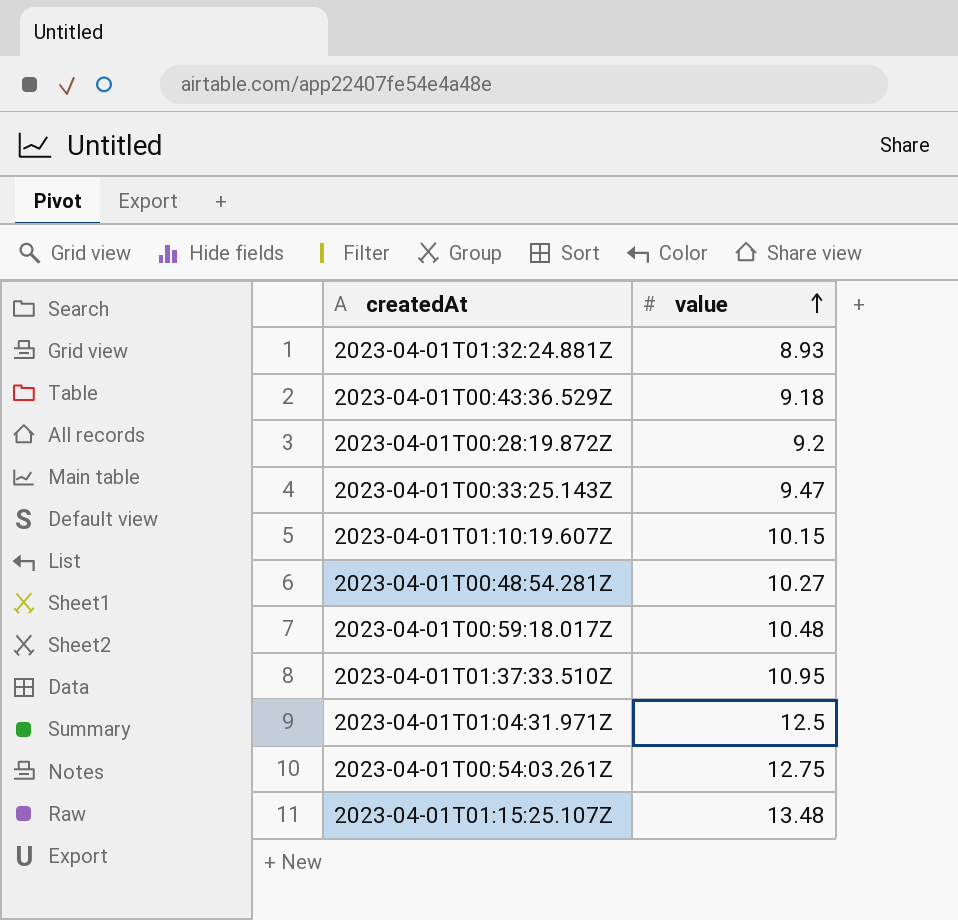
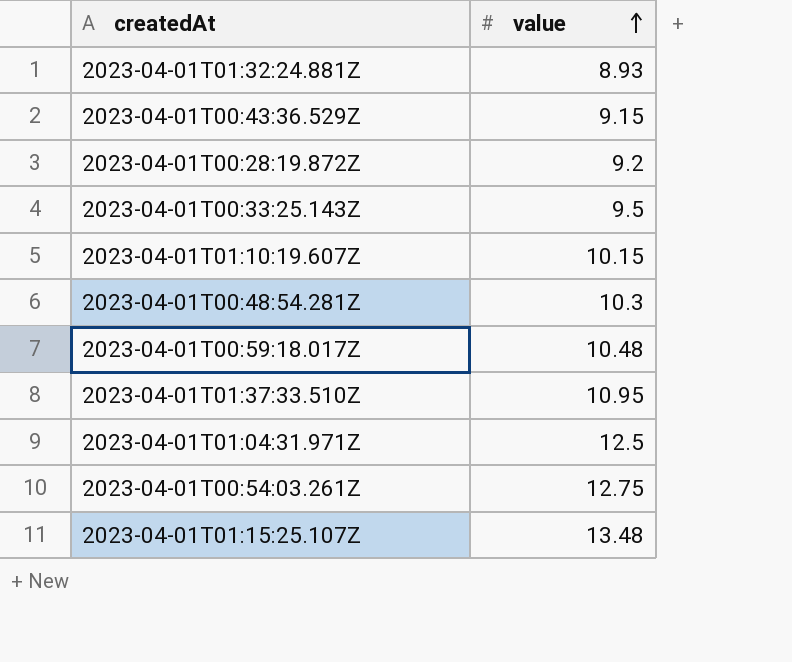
2023-04-01T00:43:36.529Z | value: 9.18 -> 9.15
2023-04-01T00:33:25.143Z | value: 9.47 -> 9.5
2023-04-01T00:48:54.281Z | value: 10.27 -> 10.3

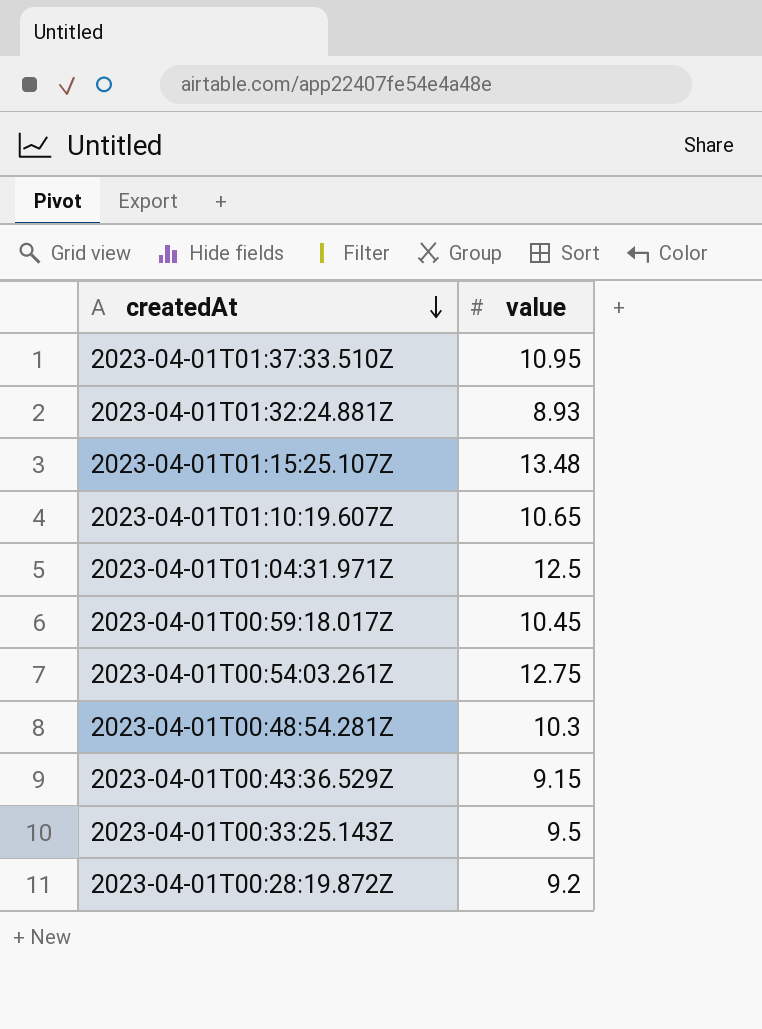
row order: value ascending -> createdAt descending
2023-04-01T01:10:19.607Z | value: 10.15 -> 10.65
2023-04-01T00:59:18.017Z | value: 10.48 -> 10.45

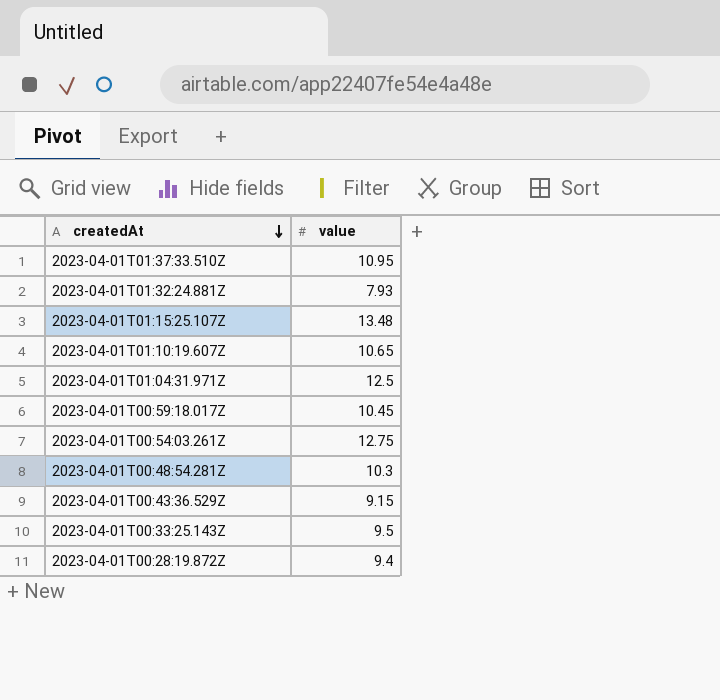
2023-04-01T01:32:24.881Z | value: 8.93 -> 7.93
2023-04-01T00:28:19.872Z | value: 9.2 -> 9.4

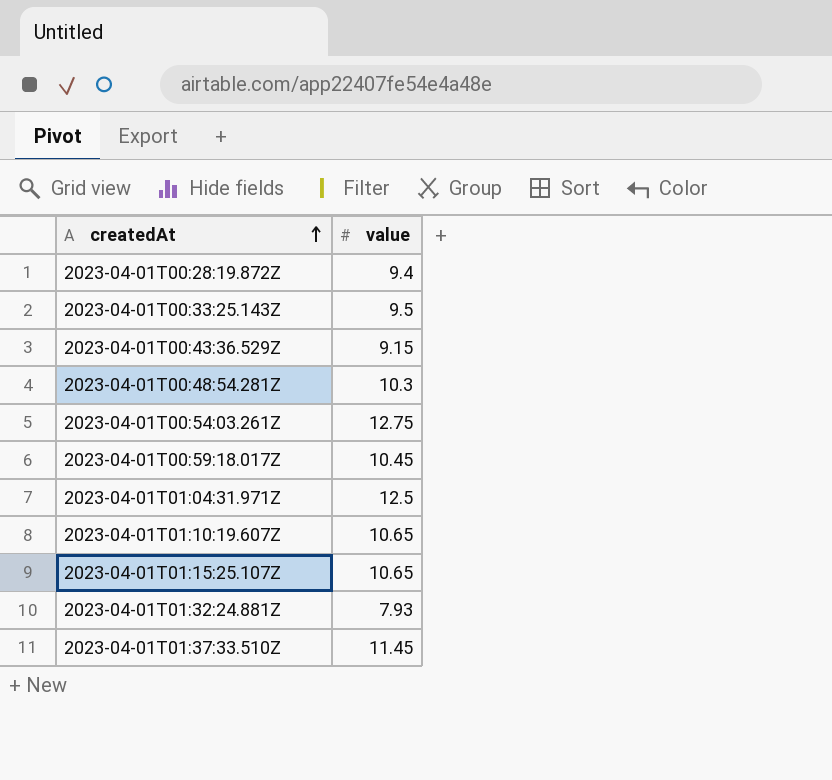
row order: createdAt descending -> createdAt ascending
2023-04-01T01:15:25.107Z | value: 13.48 -> 10.65
2023-04-01T01:37:33.510Z | value: 10.95 -> 11.45

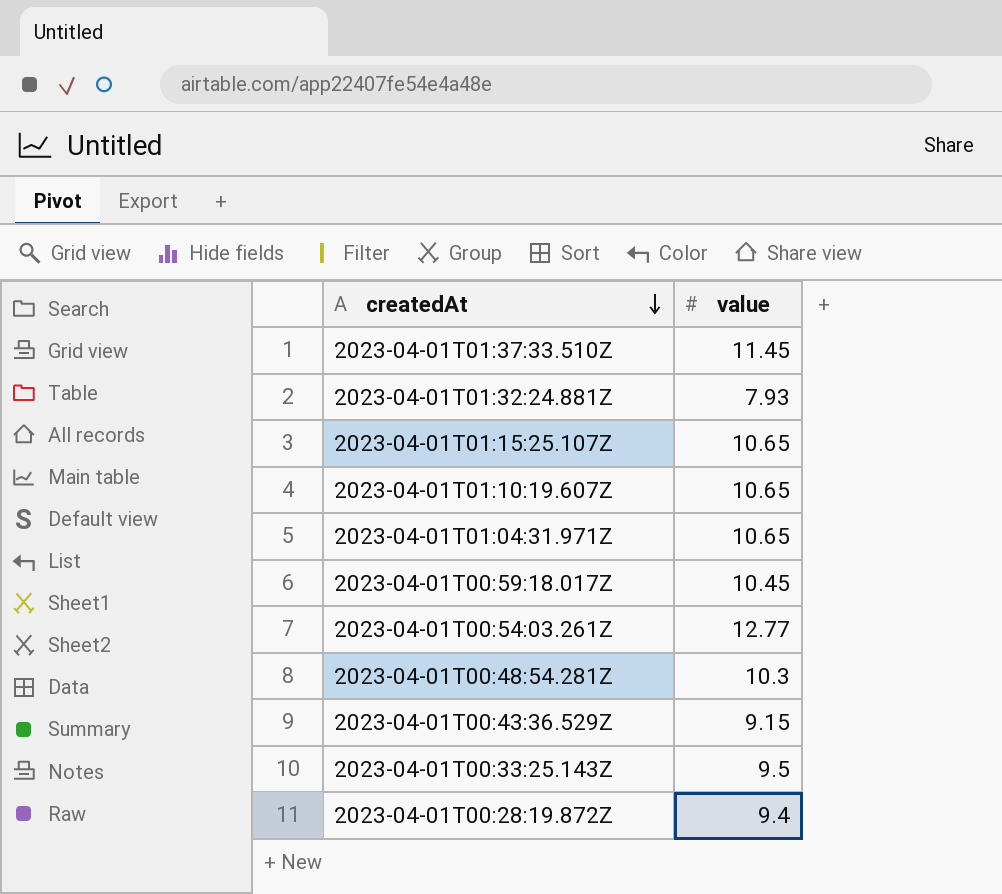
row order: createdAt ascending -> createdAt descending
2023-04-01T01:04:31.971Z | value: 12.5 -> 10.65
2023-04-01T00:54:03.261Z | value: 12.75 -> 12.77

